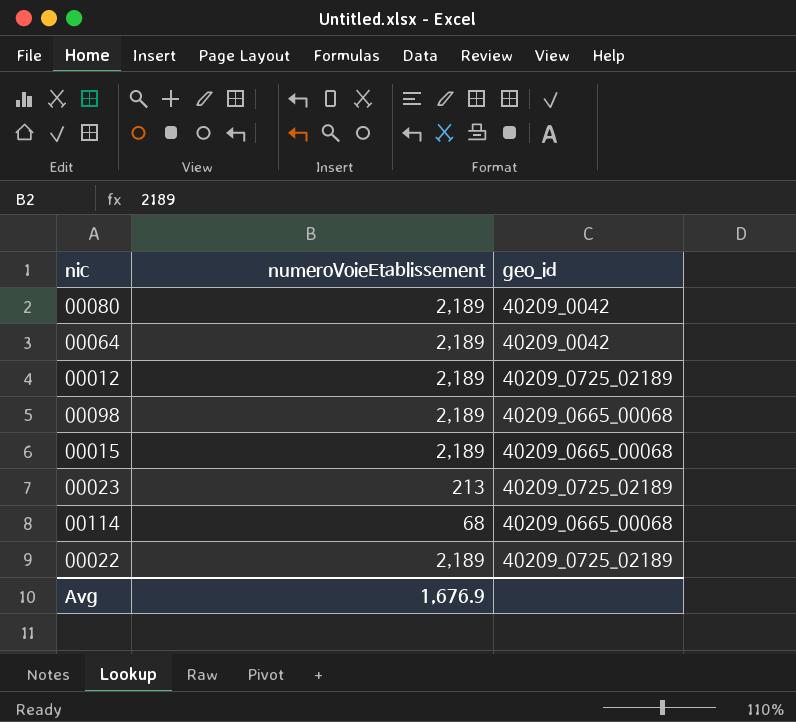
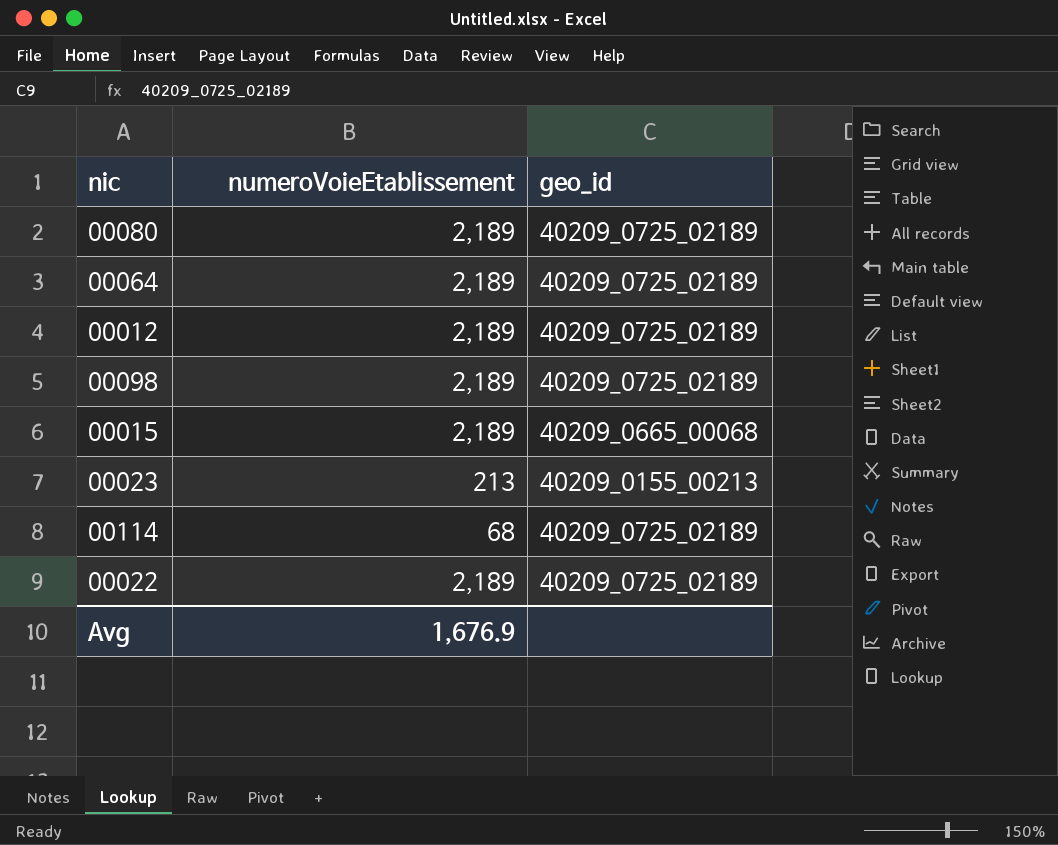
00080 | geo_id: 40209_0042 -> 40209_0725_02189
00064 | geo_id: 40209_0042 -> 40209_0725_02189
00098 | geo_id: 40209_0665_00068 -> 40209_0725_02189
00023 | geo_id: 40209_0725_02189 -> 40209_0155_00213
00114 | geo_id: 40209_0665_00068 -> 40209_0725_02189

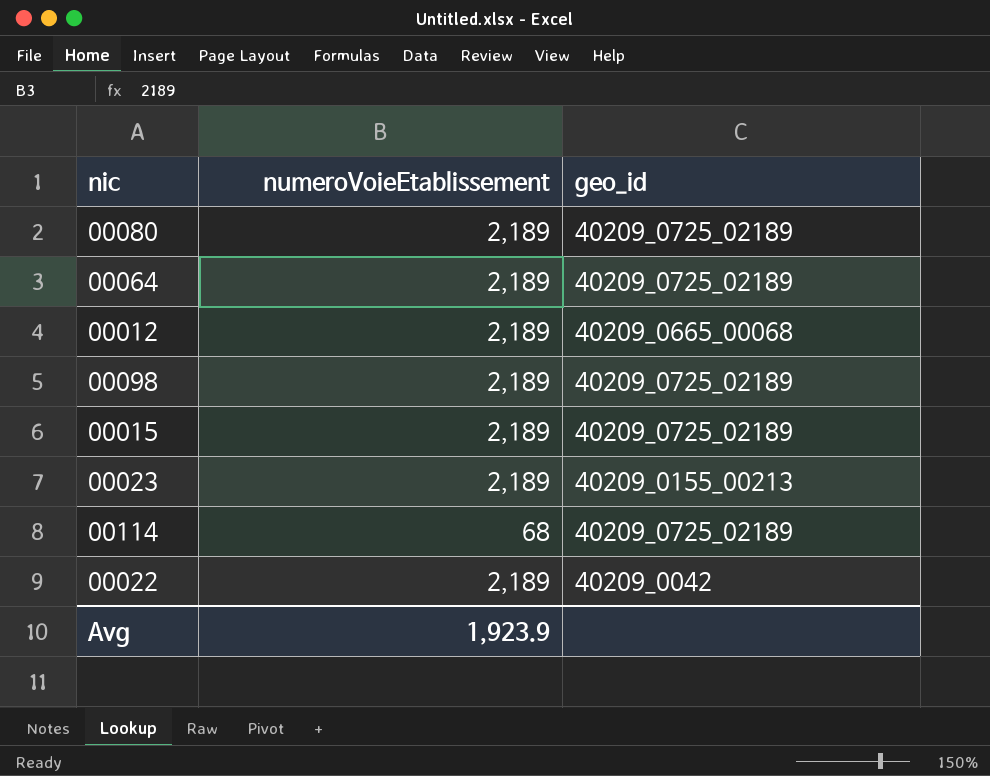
00012 | geo_id: 40209_0725_02189 -> 40209_0665_00068
00015 | geo_id: 40209_0665_00068 -> 40209_0725_02189
00023 | numeroVoieEtablissement: 213 -> 2,189
00022 | geo_id: 40209_0725_02189 -> 40209_0042
Avg | numeroVoieEtablissement: 1,676.9 -> 1,923.9

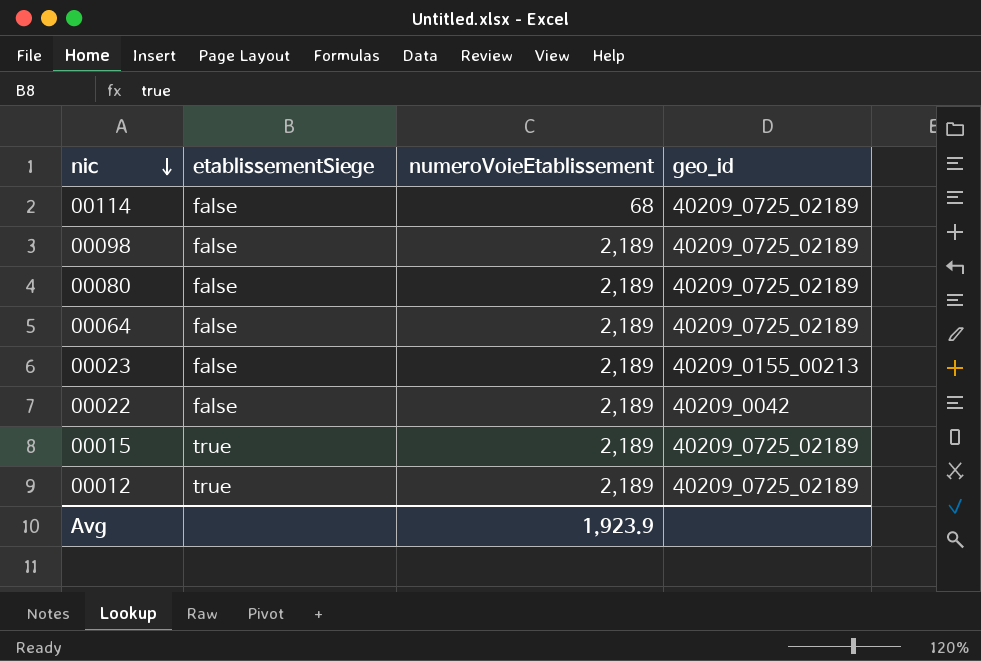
row order: none -> nic descending
column etablissementSiege | position: none -> 2
00012 | geo_id: 40209_0665_00068 -> 40209_0725_02189

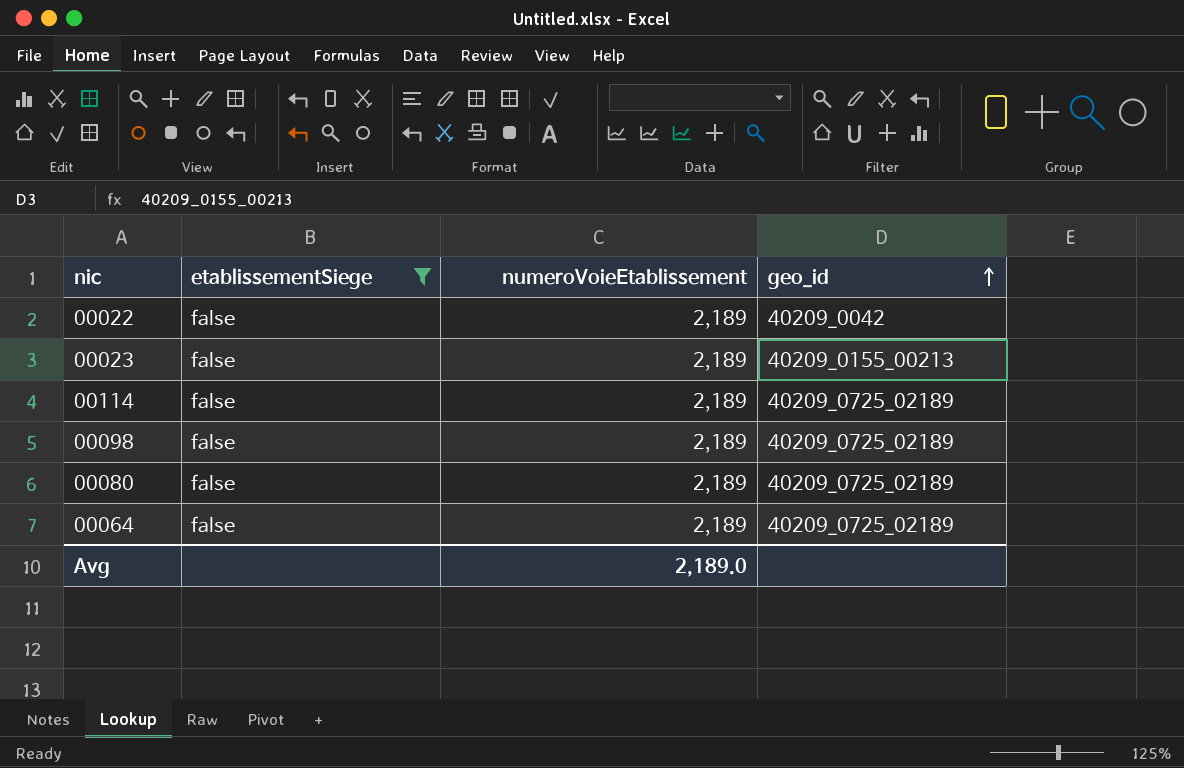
filter: none -> etablissementSiege = false
row order: nic descending -> geo_id ascending
00114 | numeroVoieEtablissement: 68 -> 2,189
Avg | numeroVoieEtablissement: 1,923.9 -> 2,189.0

